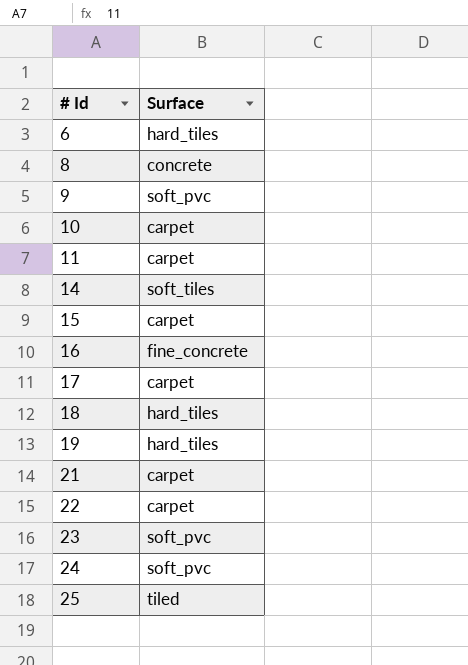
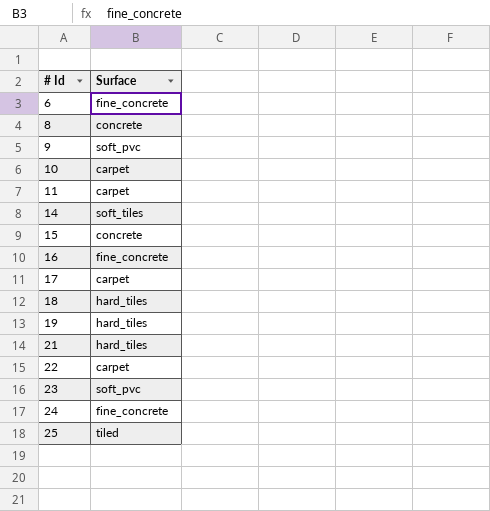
6 | Surface: hard_tiles -> fine_concrete
15 | Surface: carpet -> concrete
21 | Surface: carpet -> hard_tiles
24 | Surface: soft_pvc -> fine_concrete

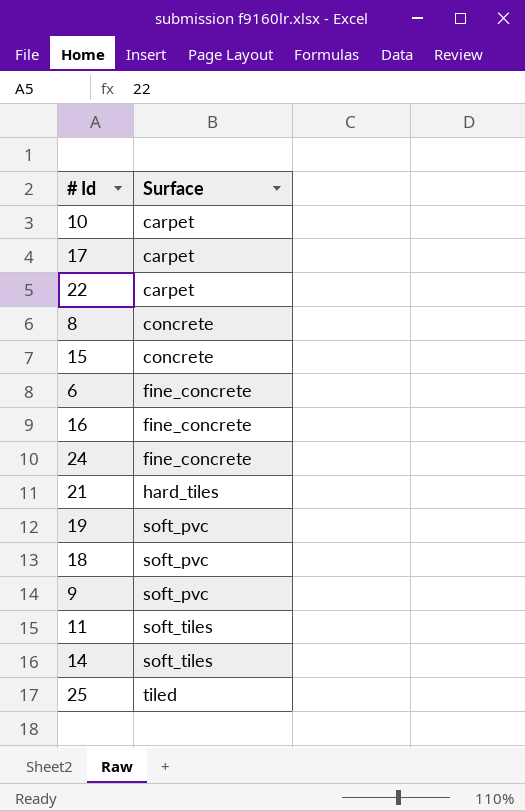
row order: # Id ascending -> Surface ascending
row 23: soft_pvc -> none
19 | Surface: hard_tiles -> soft_pvc
18 | Surface: hard_tiles -> soft_pvc
11 | Surface: carpet -> soft_tiles

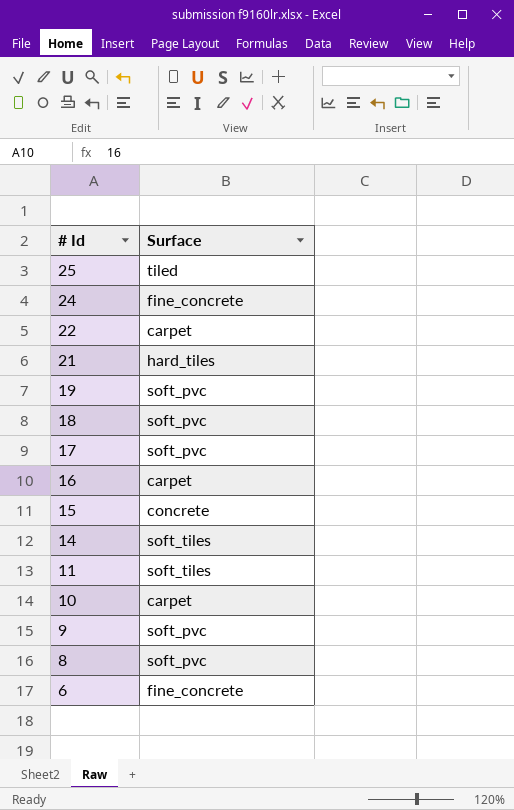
row order: Surface ascending -> # Id descending
17 | Surface: carpet -> soft_pvc
16 | Surface: fine_concrete -> carpet
8 | Surface: concrete -> soft_pvc

